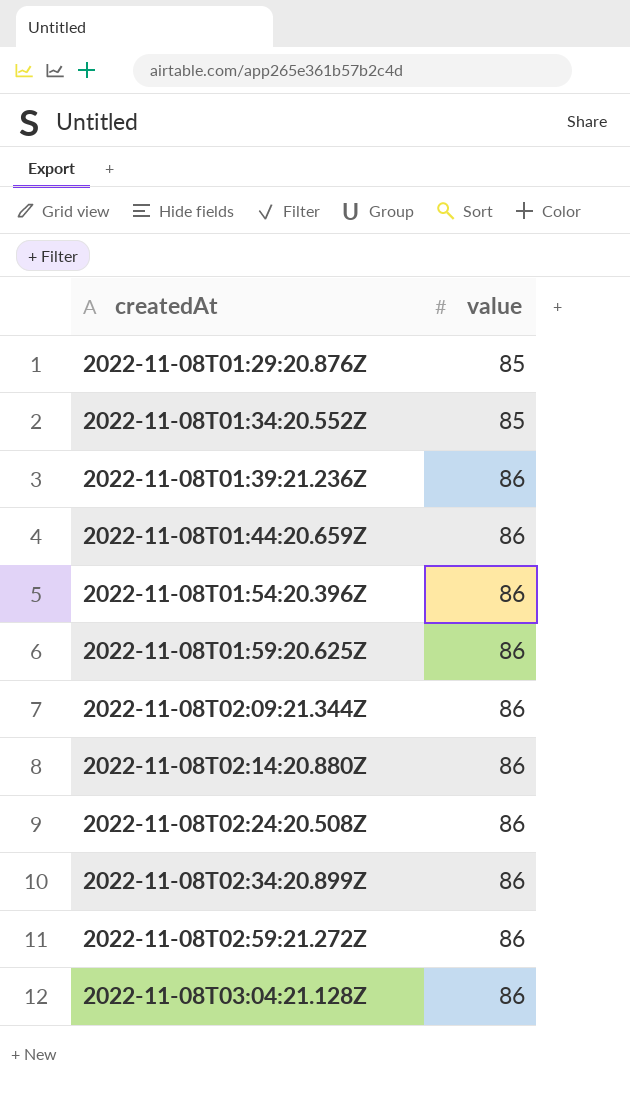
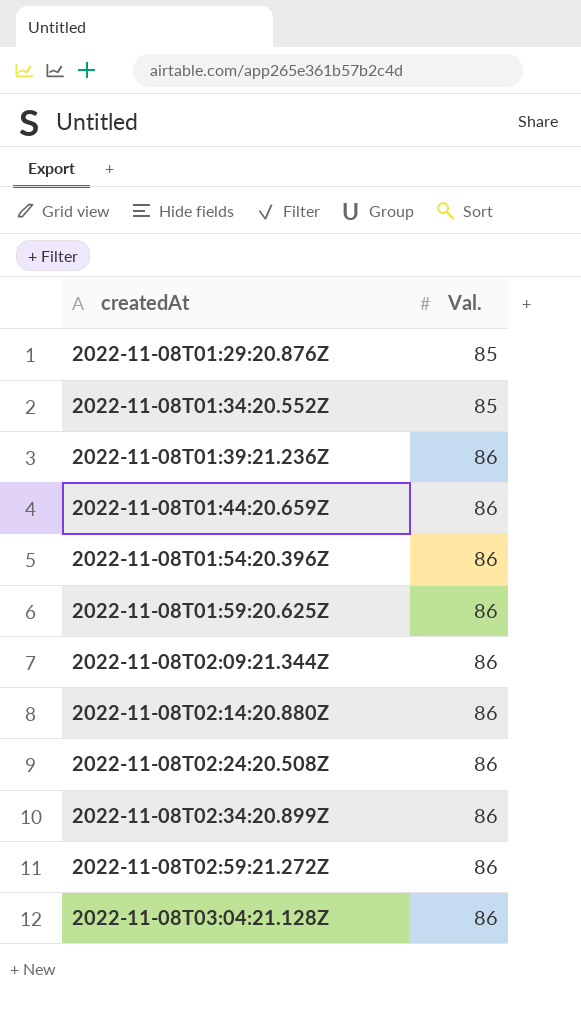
column name: value -> Val.

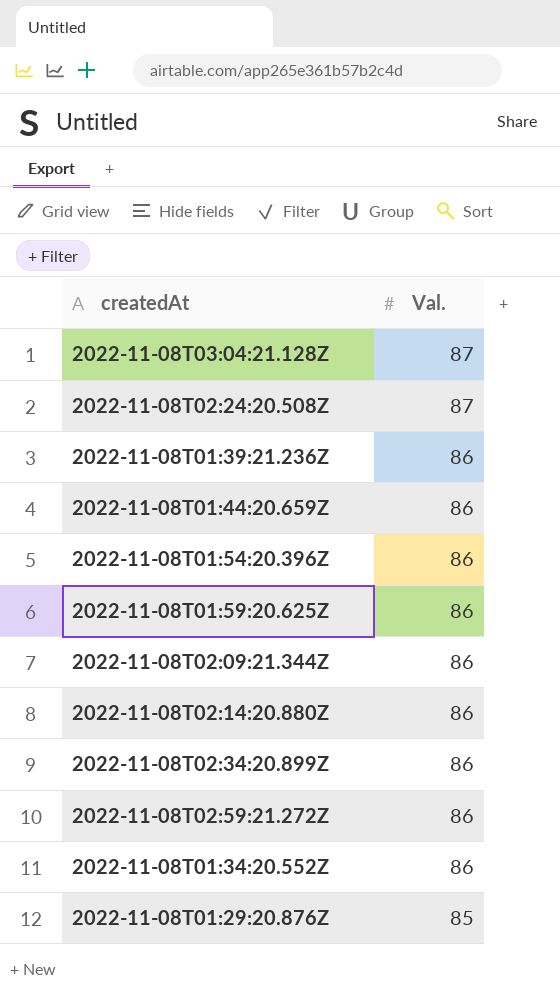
row order: createdAt ascending -> Val. descending
2022-11-08T03:04:21.128Z | Val.: 86 -> 87
2022-11-08T02:24:20.508Z | Val.: 86 -> 87
2022-11-08T01:34:20.552Z | Val.: 85 -> 86

